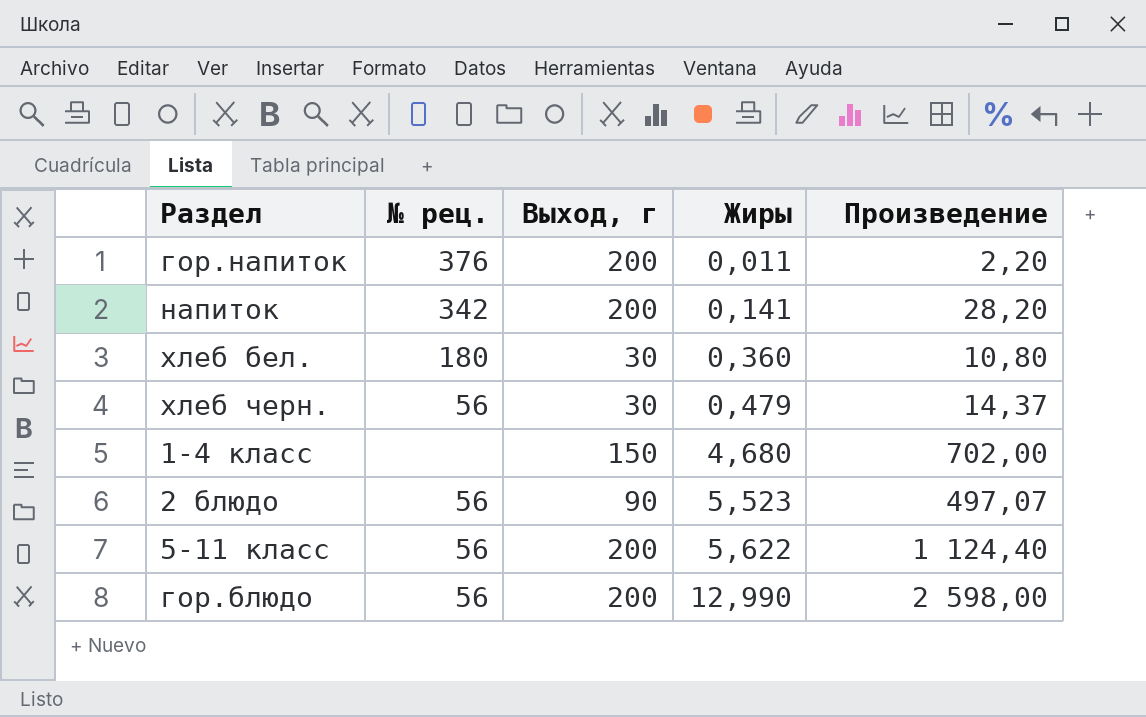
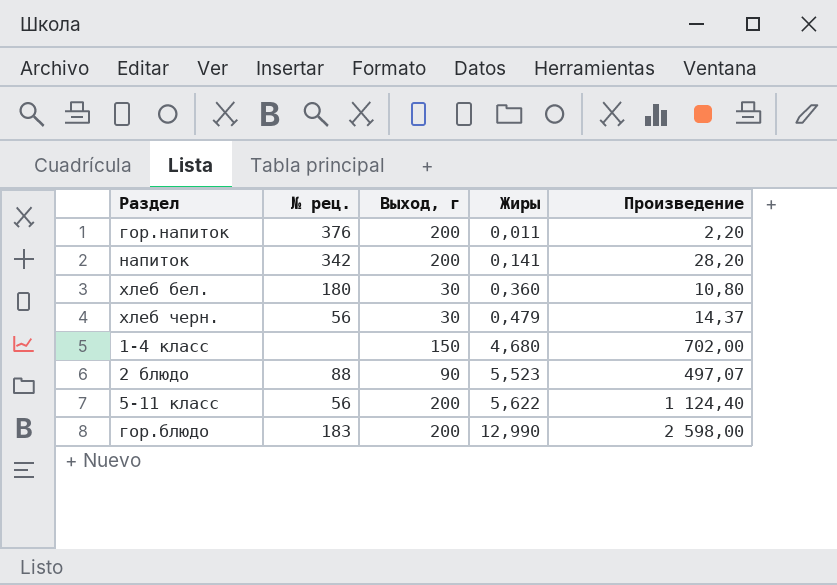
2 блюдо | № рец.: 56 -> 88
гор.блюдо | № рец.: 56 -> 183

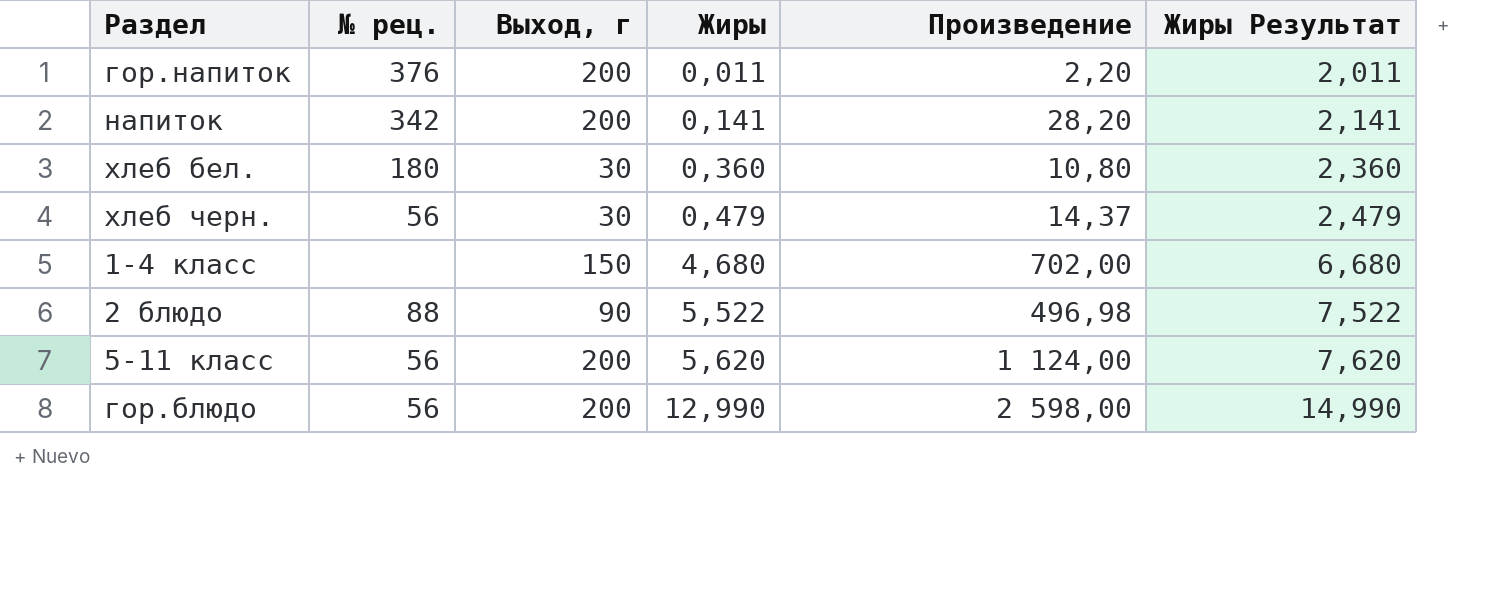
column Жиры Результат | formula: none -> [Жиры] + 2
2 блюдо | Жиры: 5,523 -> 5,522
2 блюдо | Произведение: 497,07 -> 496,98
5-11 класс | Жиры: 5,622 -> 5,620
5-11 класс | Произведение: 1 124,40 -> 1 124,00
гор.блюдо | № рец.: 183 -> 56

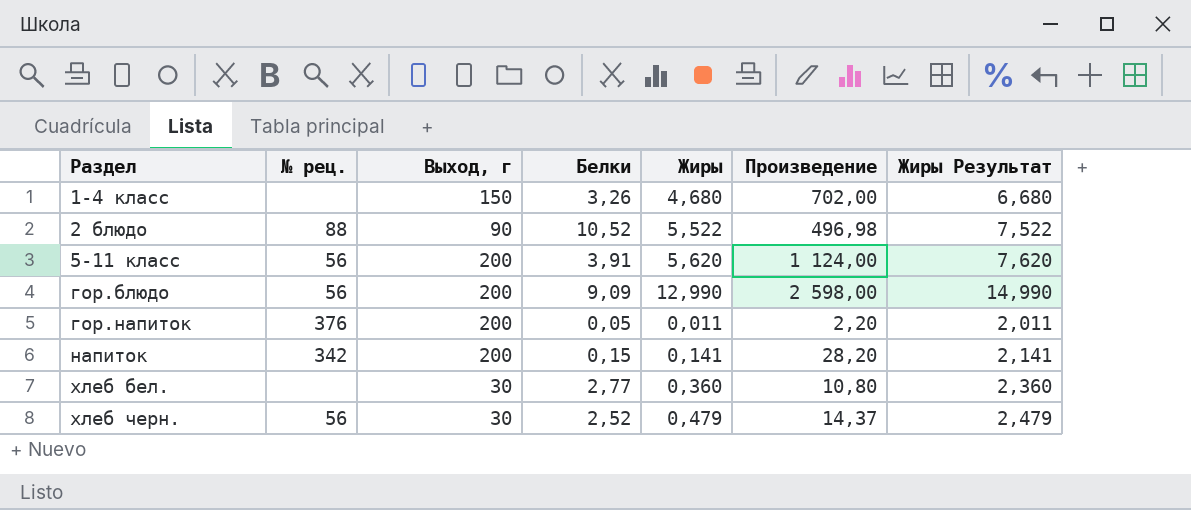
row order: Жиры ascending -> Раздел ascending
column Белки | position: none -> 4
хлеб бел. | № рец.: 180 -> none

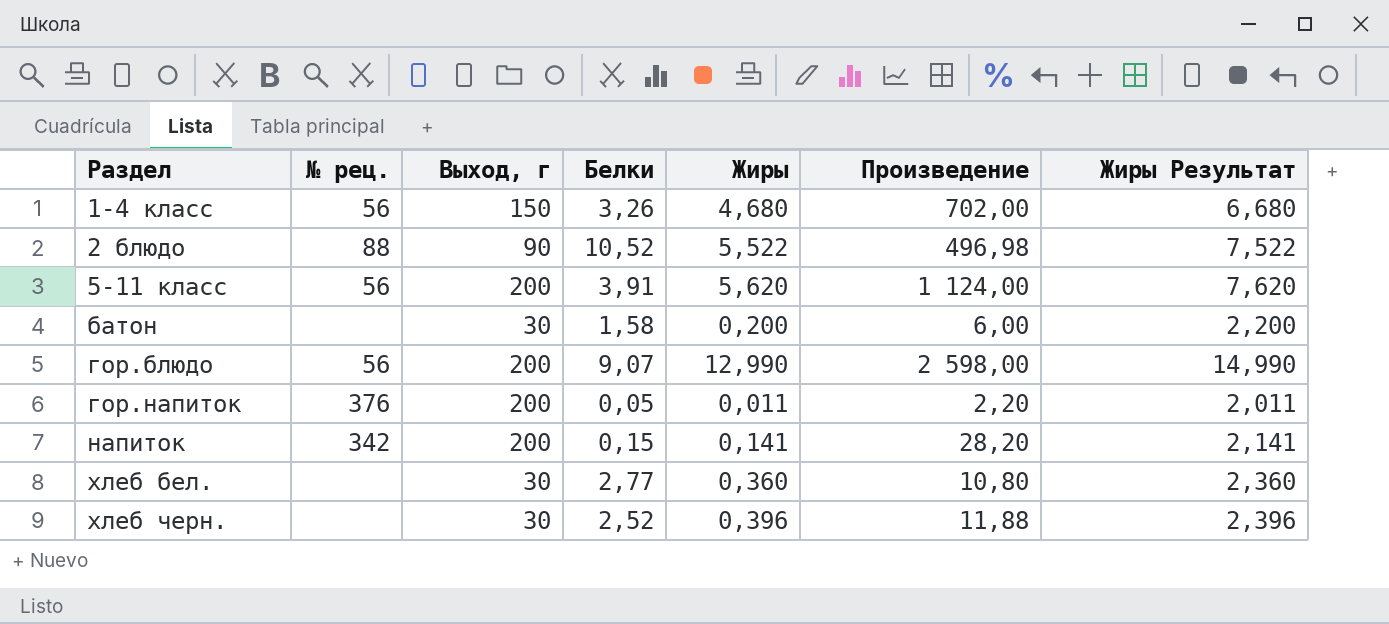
1-4 класс | № рец.: none -> 56
row батон: none -> none | 30 | 1,58 | 0,200 | 6,00 | 2,200
гор.блюдо | Белки: 9,09 -> 9,07
хлеб черн. | № рец.: 56 -> none
хлеб черн. | Жиры: 0,479 -> 0,396
хлеб черн. | Произведение: 14,37 -> 11,88
хлеб черн. | Жиры Результат: 2,479 -> 2,396

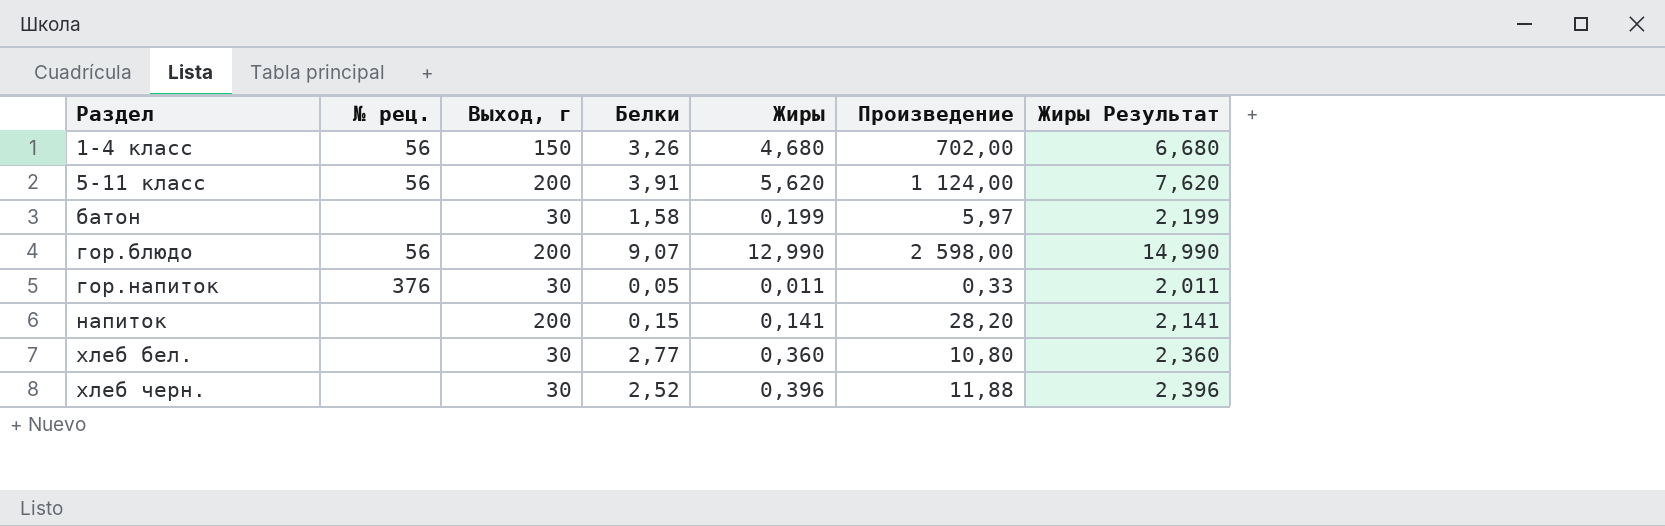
row 2 блюдо: 88 | 90 | 10,52 | 5,522 | 496,98 | 7,522 -> none
батон | Жиры: 0,200 -> 0,199
батон | Произведение: 6,00 -> 5,97
батон | Жиры Результат: 2,200 -> 2,199
гор.напиток | Выход, г: 200 -> 30
гор.напиток | Произведение: 2,20 -> 0,33
напиток | № рец.: 342 -> none

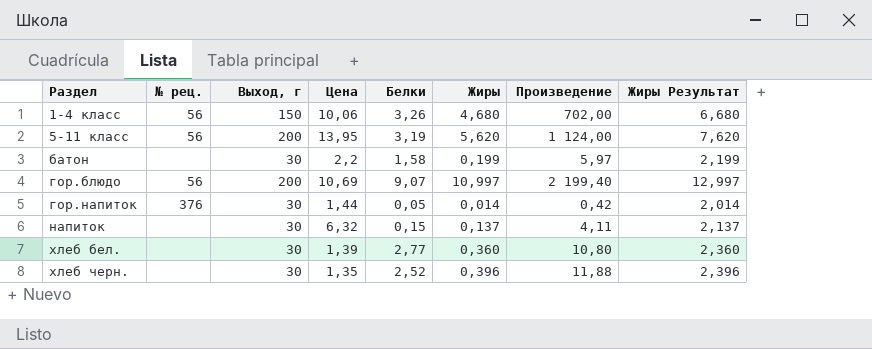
column Цена | position: none -> 4
5-11 класс | Белки: 3,91 -> 3,19
гор.блюдо | Жиры: 12,990 -> 10,997
гор.блюдо | Произведение: 2 598,00 -> 2 199,40
гор.блюдо | Жиры Результат: 14,990 -> 12,997
гор.напиток | Жиры: 0,011 -> 0,014
гор.напиток | Произведение: 0,33 -> 0,42
гор.напиток | Жиры Результат: 2,011 -> 2,014
напиток | Выход, г: 200 -> 30
напиток | Жиры: 0,141 -> 0,137
напиток | Произведение: 28,20 -> 4,11
напиток | Жиры Результат: 2,141 -> 2,137

